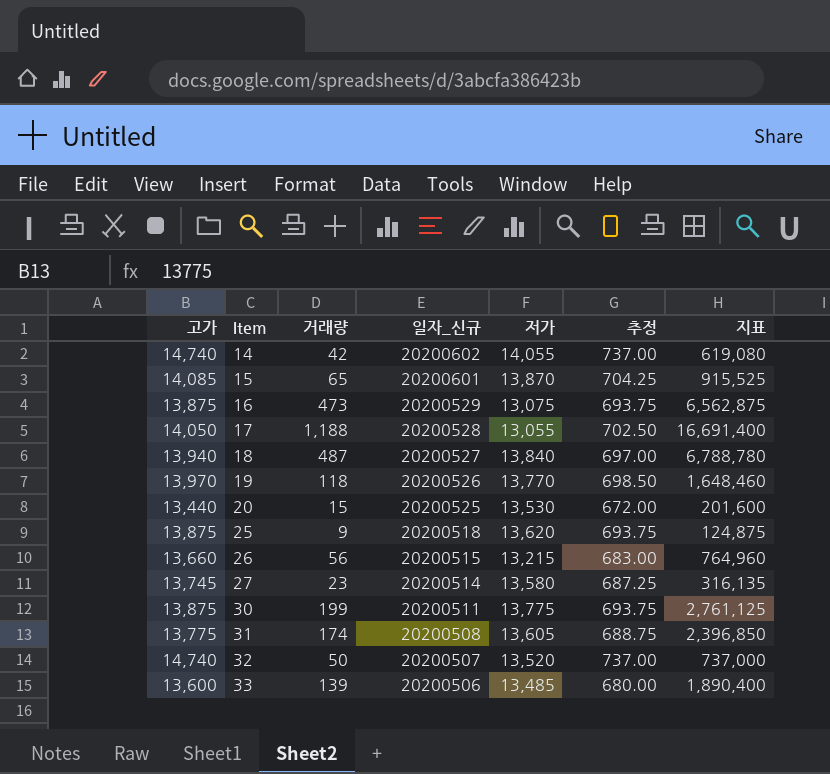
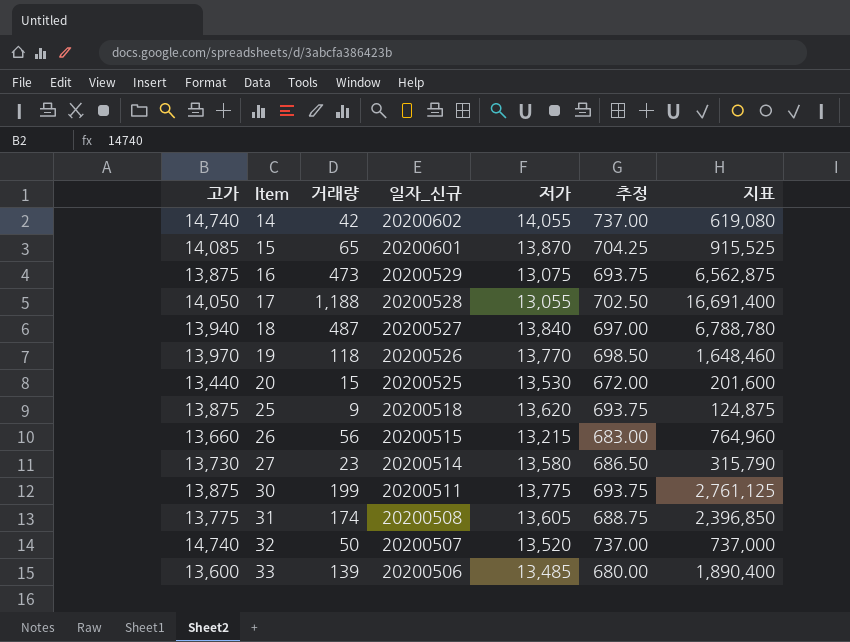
27 | 고가: 13,745 -> 13,730
27 | 추정: 687.25 -> 686.50
27 | 지표: 316,135 -> 315,790

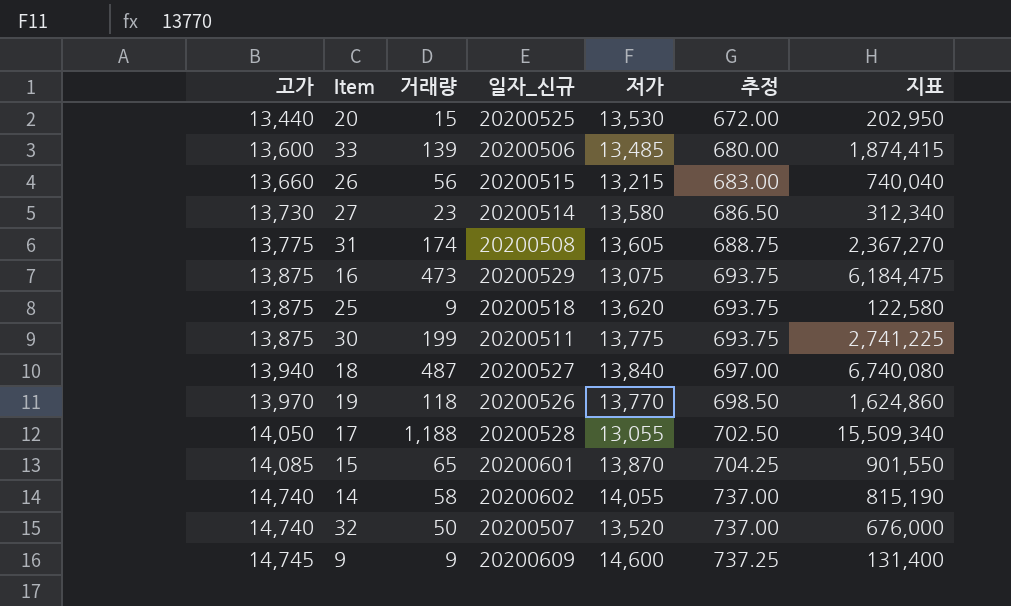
row order: Item ascending -> 고가 ascending
column 지표 | formula: [고가] * [거래량] -> [거래량] * [저가]
14 | 거래량: 42 -> 58
row 9: none -> 14,745 | 9 | 20200609 | 14,600 | 737.25 | 131,400

